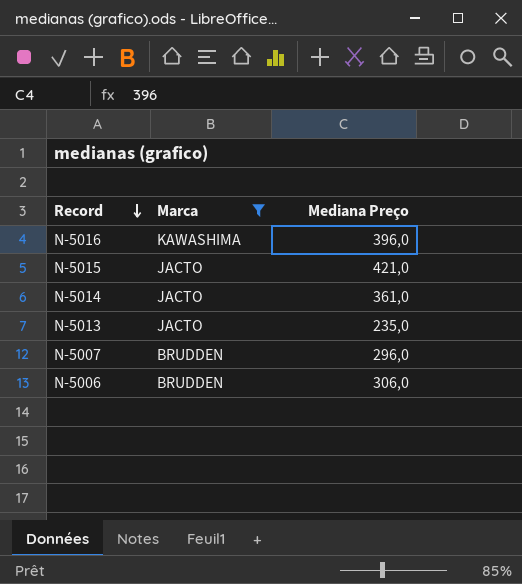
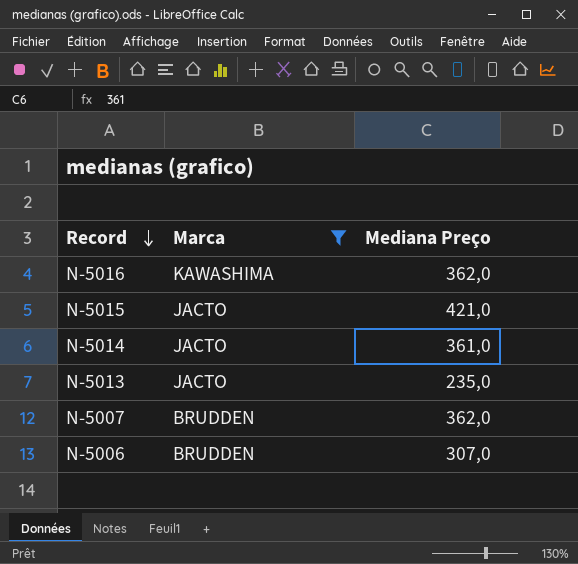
N-5016 | Mediana Preço: 396,0 -> 362,0
N-5007 | Mediana Preço: 296,0 -> 362,0
N-5006 | Mediana Preço: 306,0 -> 307,0

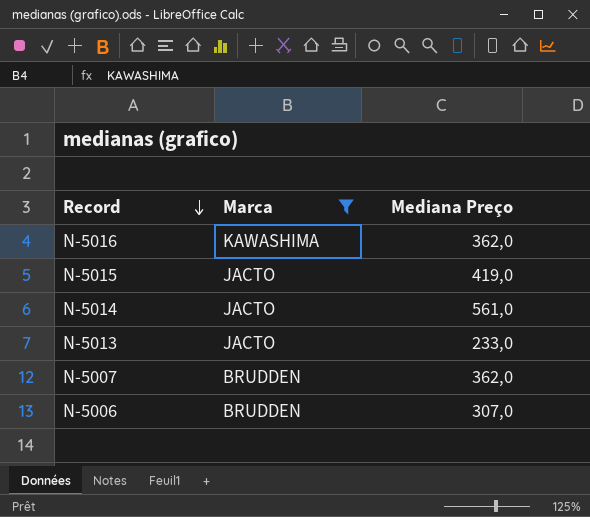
N-5015 | Mediana Preço: 421,0 -> 419,0
N-5014 | Mediana Preço: 361,0 -> 561,0
N-5013 | Mediana Preço: 235,0 -> 233,0

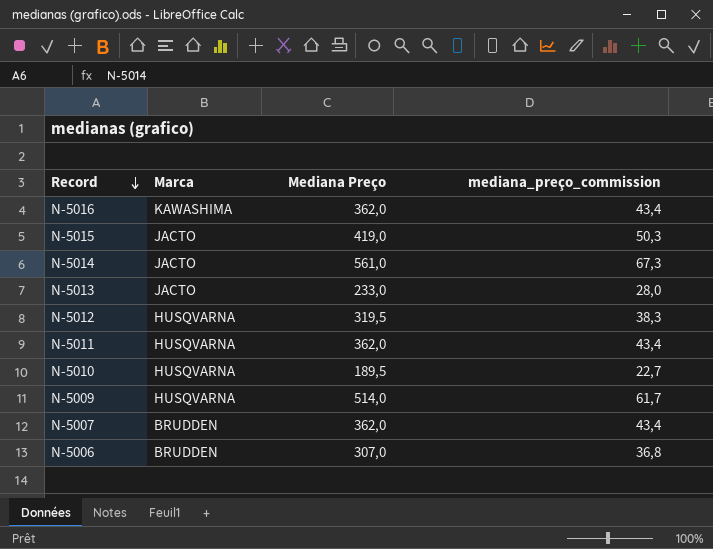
filter: Marca != HUSQVARNA -> none
column mediana_preço_commission | formula: none -> [Mediana Preço] * 0,12

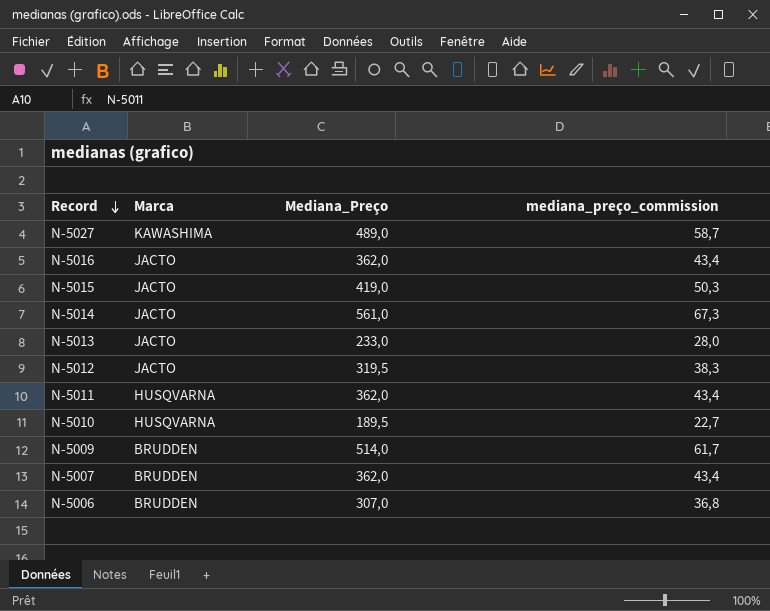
column name: Mediana Preço -> Mediana_Preço
row N-5027: none -> KAWASHIMA | 489,0 | 58,7
N-5016 | Marca: KAWASHIMA -> JACTO
N-5012 | Marca: HUSQVARNA -> JACTO
N-5009 | Marca: HUSQVARNA -> BRUDDEN

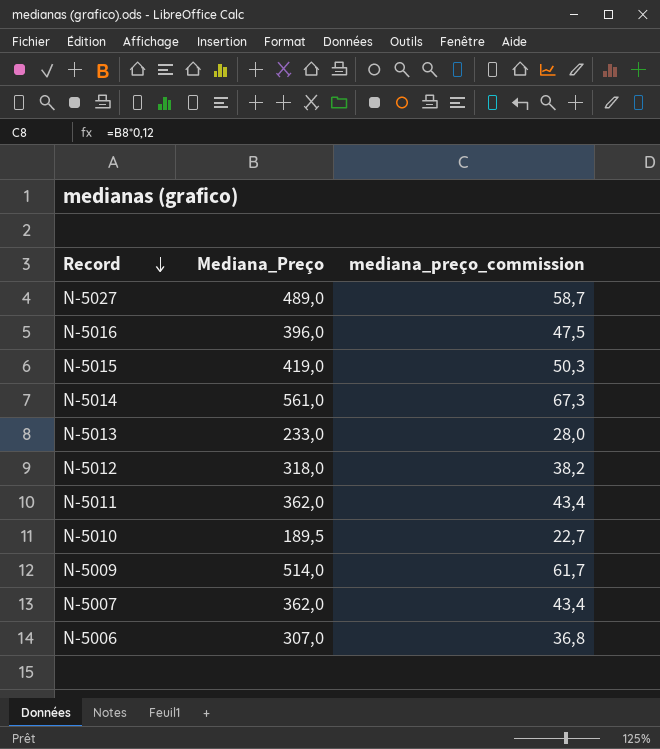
column Marca | position: 2 -> none
N-5016 | Mediana_Preço: 362,0 -> 396,0
N-5016 | mediana_preço_commission: 43,4 -> 47,5
N-5012 | Mediana_Preço: 319,5 -> 318,0
N-5012 | mediana_preço_commission: 38,3 -> 38,2

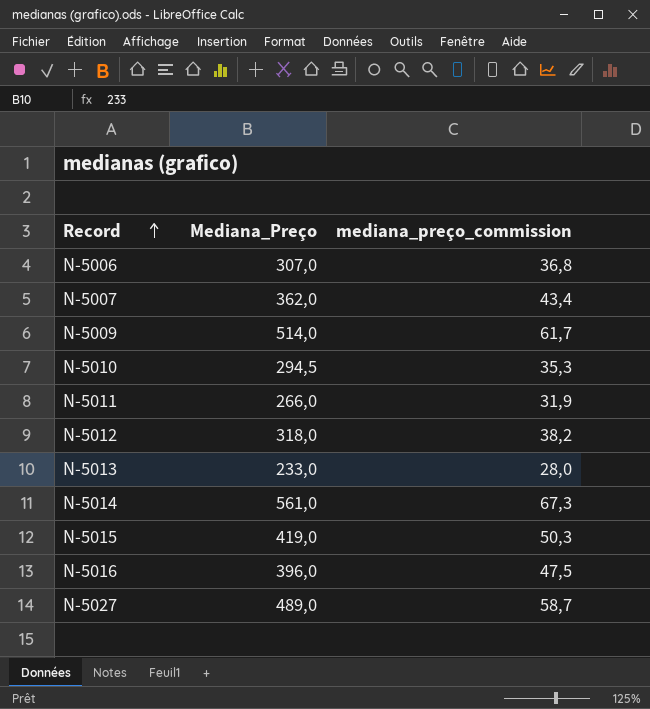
row order: Record descending -> Record ascending
N-5010 | Mediana_Preço: 189,5 -> 294,5
N-5010 | mediana_preço_commission: 22,7 -> 35,3
N-5011 | Mediana_Preço: 362,0 -> 266,0
N-5011 | mediana_preço_commission: 43,4 -> 31,9

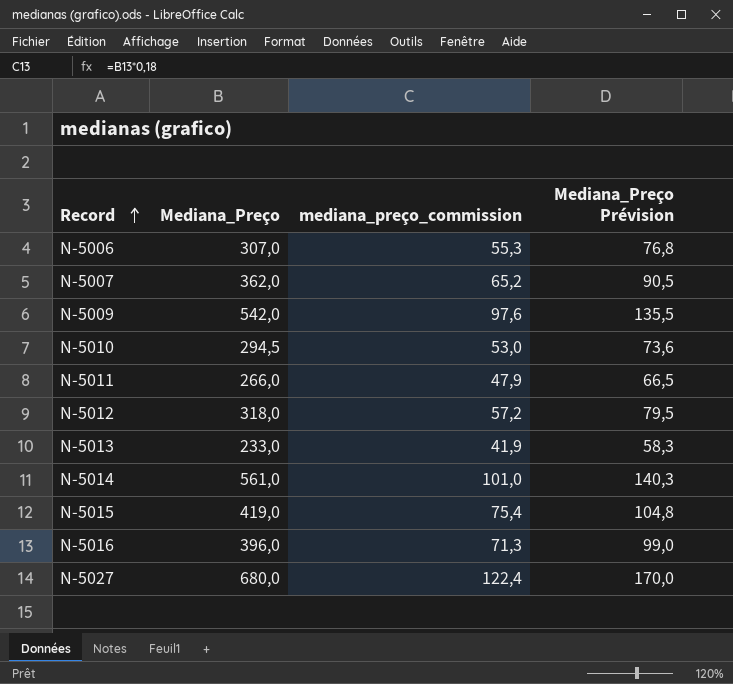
column mediana_preço_commission | formula: [Mediana_Preço] * 0,12 -> [Mediana_Preço] * 0,18
column Mediana_Preço Prévision | formula: none -> [Mediana_Preço] * 0,25
N-5009 | Mediana_Preço: 514,0 -> 542,0
N-5027 | Mediana_Preço: 489,0 -> 680,0

